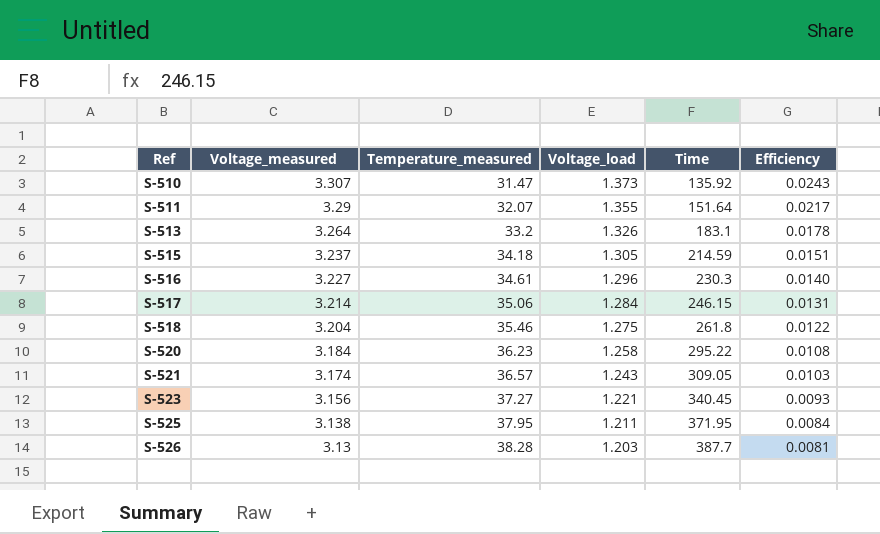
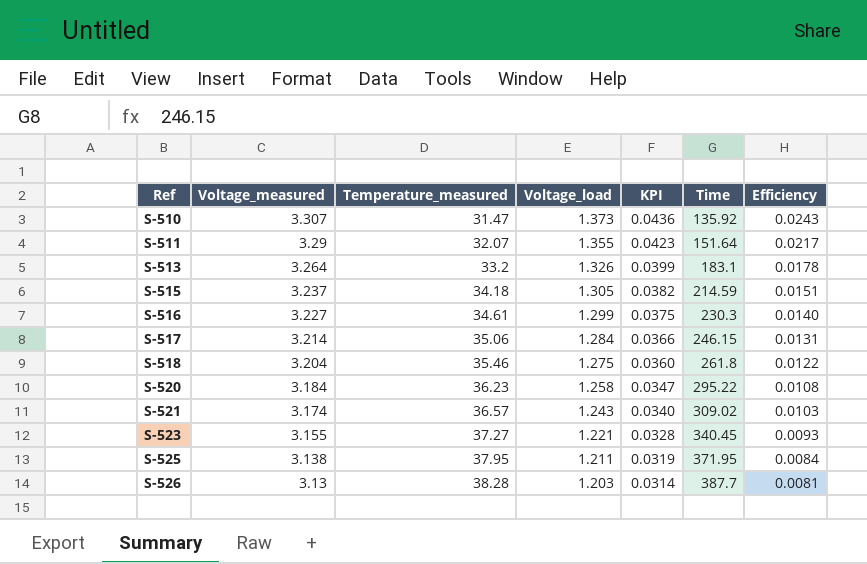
column KPI | formula: none -> [Voltage_load] / [Temperature_measured]
S-516 | Voltage_load: 1.296 -> 1.299
S-521 | Time: 309.05 -> 309.02
S-523 | Voltage_measured: 3.156 -> 3.155

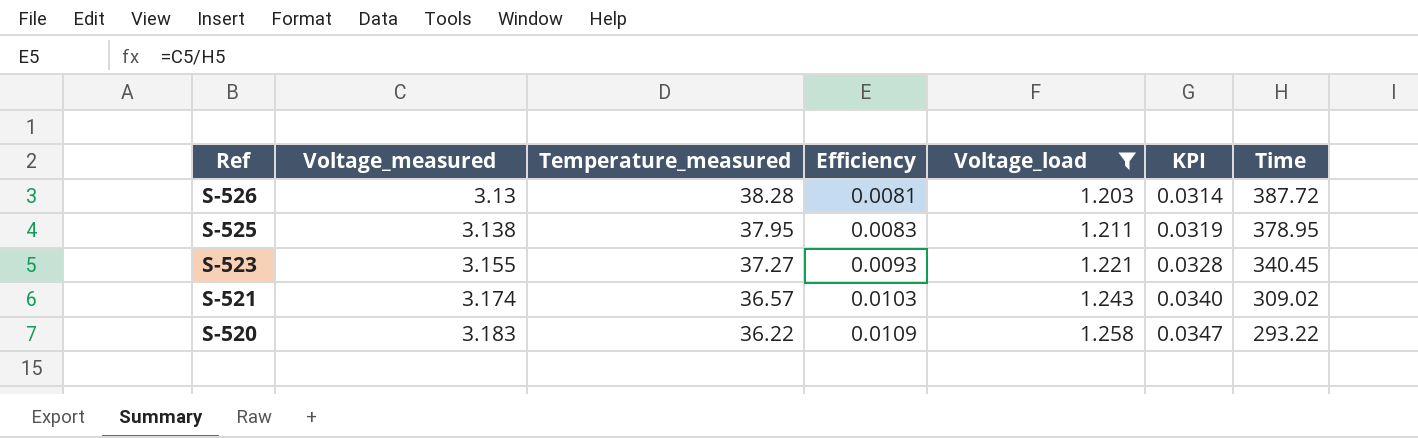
filter: none -> Voltage_load <= 1.258
row order: Ref ascending -> Ref descending
column Efficiency | position: 7 -> 4
S-526 | Time: 387.7 -> 387.72
S-525 | Efficiency: 0.0084 -> 0.0083
S-525 | Time: 371.95 -> 378.95
S-520 | Voltage_measured: 3.184 -> 3.183
S-520 | Temperature_measured: 36.23 -> 36.22
S-520 | Efficiency: 0.0108 -> 0.0109
S-520 | Time: 295.22 -> 293.22

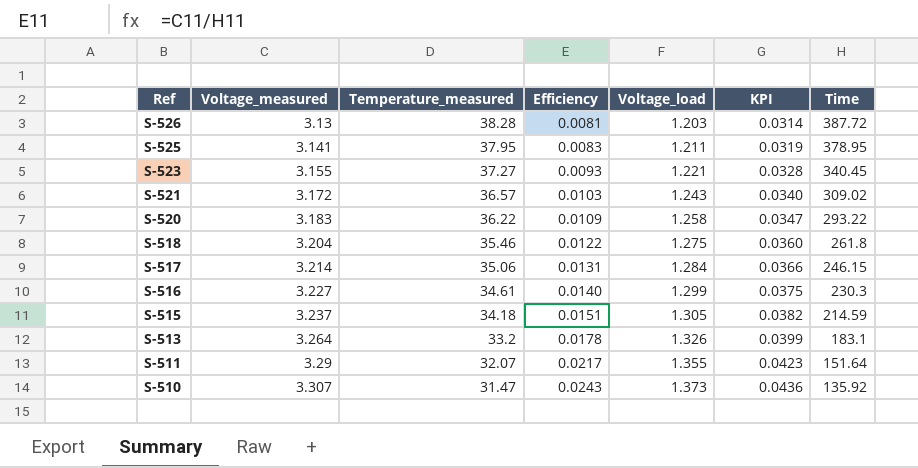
filter: Voltage_load <= 1.258 -> none
S-525 | Voltage_measured: 3.138 -> 3.141
S-521 | Voltage_measured: 3.174 -> 3.172

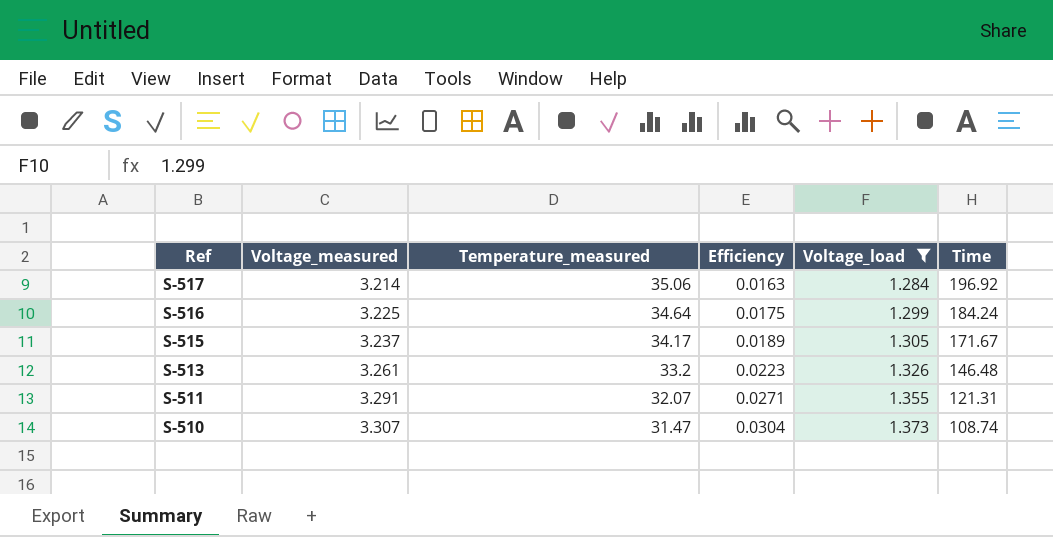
filter: none -> Voltage_load >= 1.284
column KPI | formula: [Voltage_load] / [Temperature_measured] -> none
S-517 | Efficiency: 0.0131 -> 0.0163
S-517 | Time: 246.15 -> 196.92
S-516 | Voltage_measured: 3.227 -> 3.225
S-516 | Temperature_measured: 34.61 -> 34.64
S-516 | Efficiency: 0.0140 -> 0.0175
S-516 | Time: 230.3 -> 184.24
S-515 | Temperature_measured: 34.18 -> 34.17
S-515 | Efficiency: 0.0151 -> 0.0189
S-515 | Time: 214.59 -> 171.67
S-513 | Voltage_measured: 3.264 -> 3.261
S-513 | Efficiency: 0.0178 -> 0.0223
S-513 | Time: 183.1 -> 146.48
S-511 | Voltage_measured: 3.29 -> 3.291
S-511 | Efficiency: 0.0217 -> 0.0271
S-511 | Time: 151.64 -> 121.31
S-510 | Efficiency: 0.0243 -> 0.0304
S-510 | Time: 135.92 -> 108.74

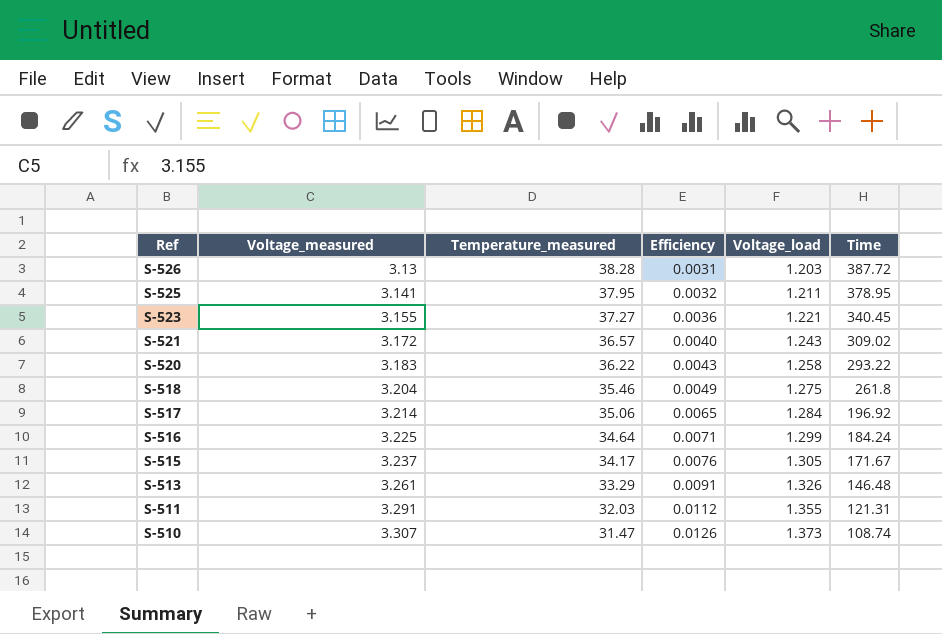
filter: Voltage_load >= 1.284 -> none
column Efficiency | formula: [Voltage_measured] / [Time] -> [Voltage_load] / [Time]
S-513 | Temperature_measured: 33.2 -> 33.29
S-511 | Temperature_measured: 32.07 -> 32.03

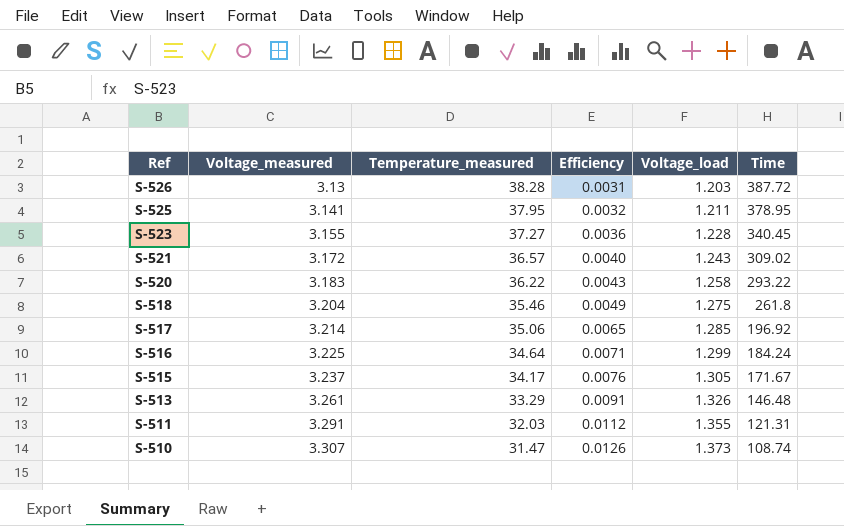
S-523 | Voltage_load: 1.221 -> 1.228
S-517 | Voltage_load: 1.284 -> 1.285

